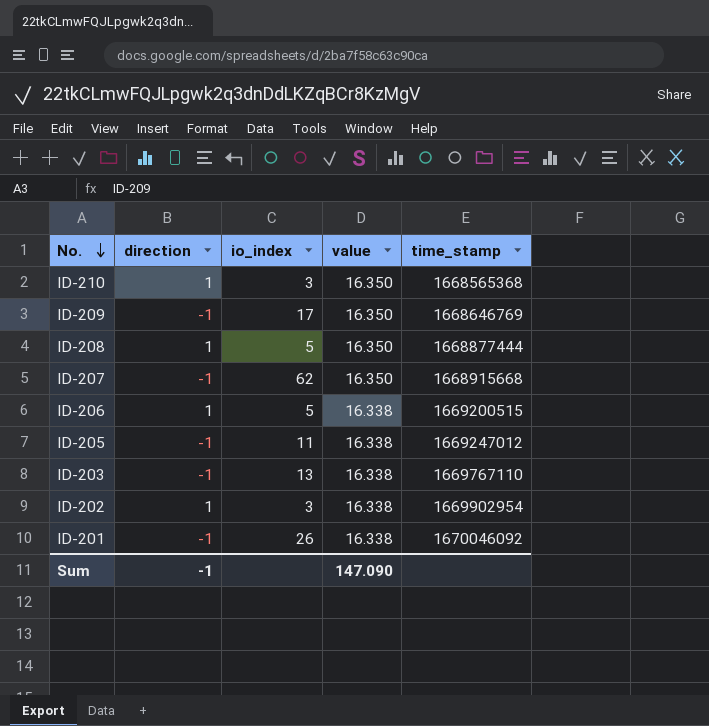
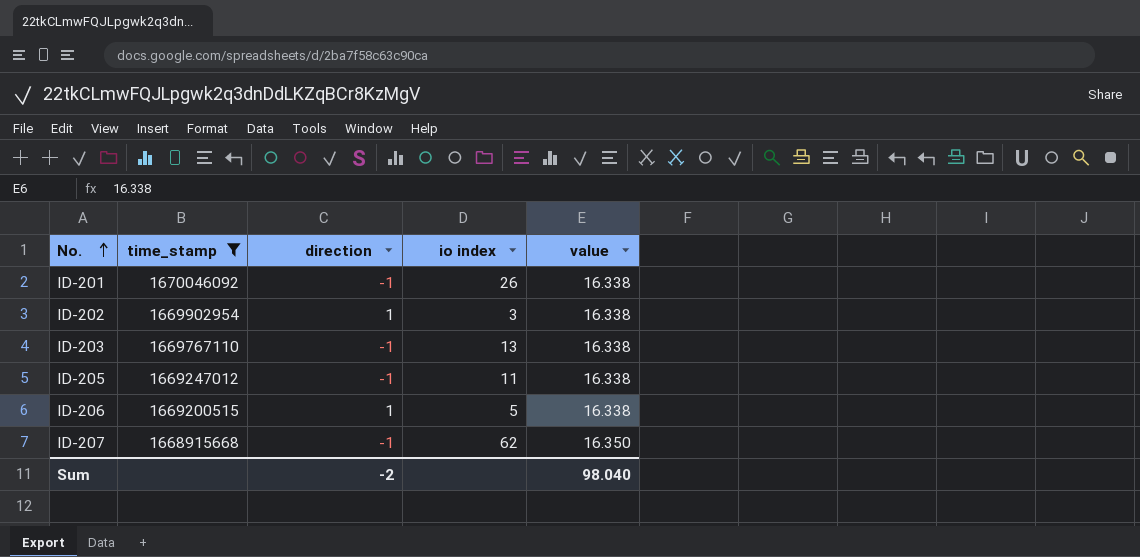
filter: none -> time_stamp >= 1668915668
row order: No. descending -> No. ascending
column time_stamp | position: 5 -> 2
column name: io_index -> io index
Sum | direction: -1 -> -2
Sum | value: 147.090 -> 98.040

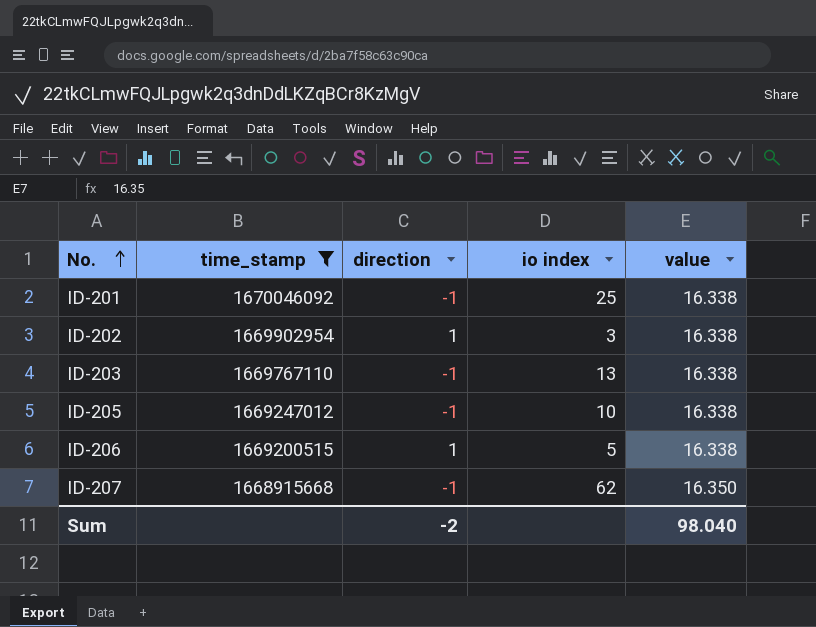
ID-201 | io index: 26 -> 25
ID-205 | io index: 11 -> 10

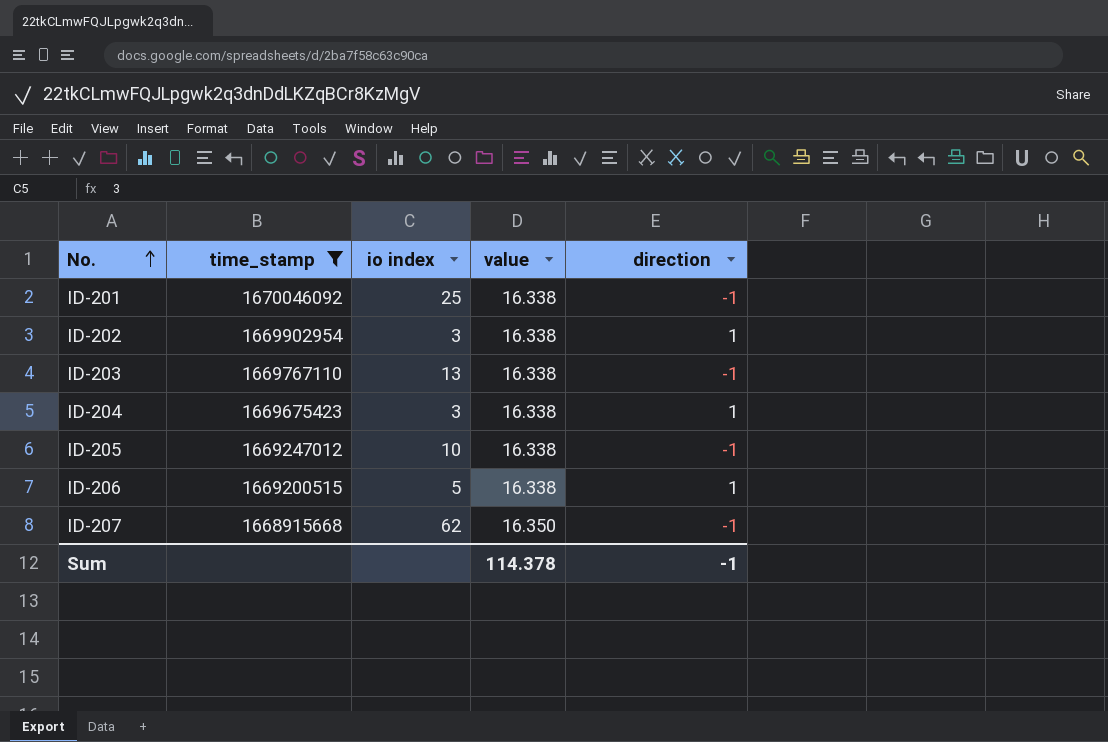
column direction | position: 3 -> 5
row ID-204: none -> 1669675423 | 3 | 16.338 | 1
Sum | value: 98.040 -> 114.378
Sum | direction: -2 -> -1

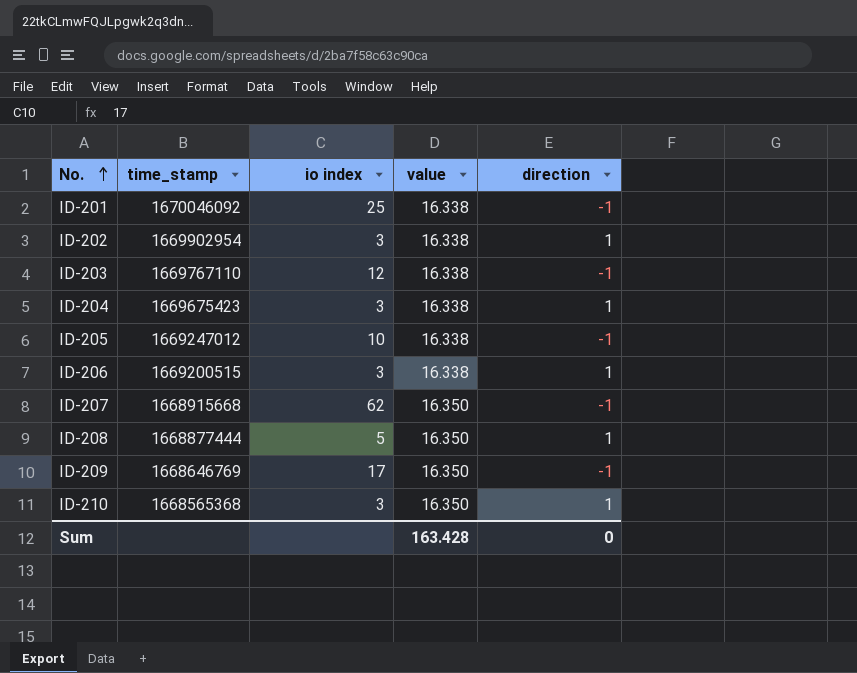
filter: time_stamp >= 1668915668 -> none
ID-203 | io index: 13 -> 12
ID-206 | io index: 5 -> 3
Sum | value: 114.378 -> 163.428
Sum | direction: -1 -> 0

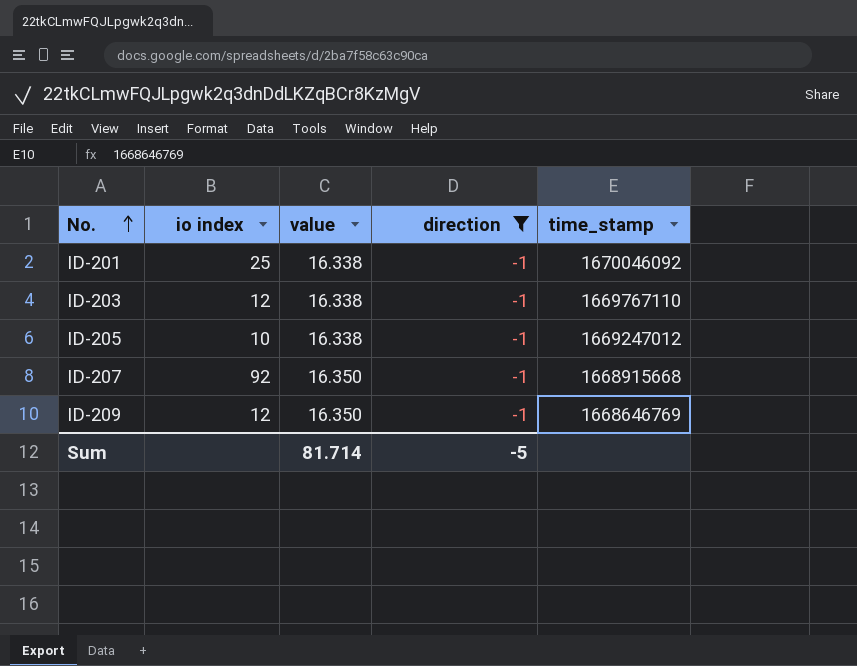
filter: none -> direction = -1
column time_stamp | position: 2 -> 5
ID-207 | io index: 62 -> 92
ID-209 | io index: 17 -> 12
Sum | value: 163.428 -> 81.714
Sum | direction: 0 -> -5

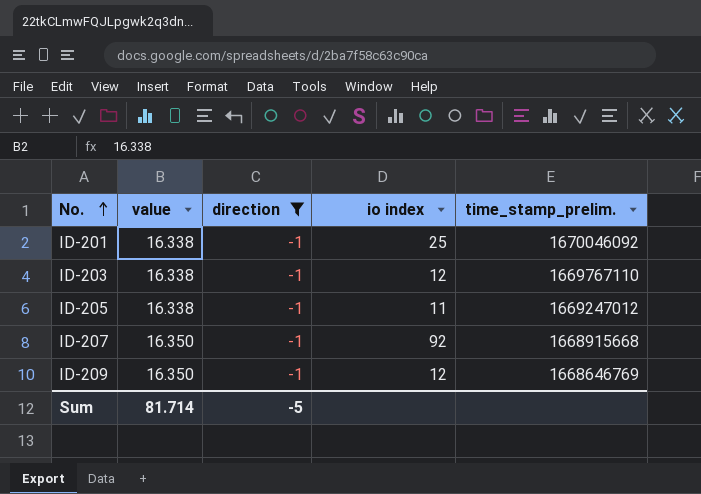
column io index | position: 2 -> 4
column name: time_stamp -> time_stamp_prelim.
ID-205 | io index: 10 -> 11

